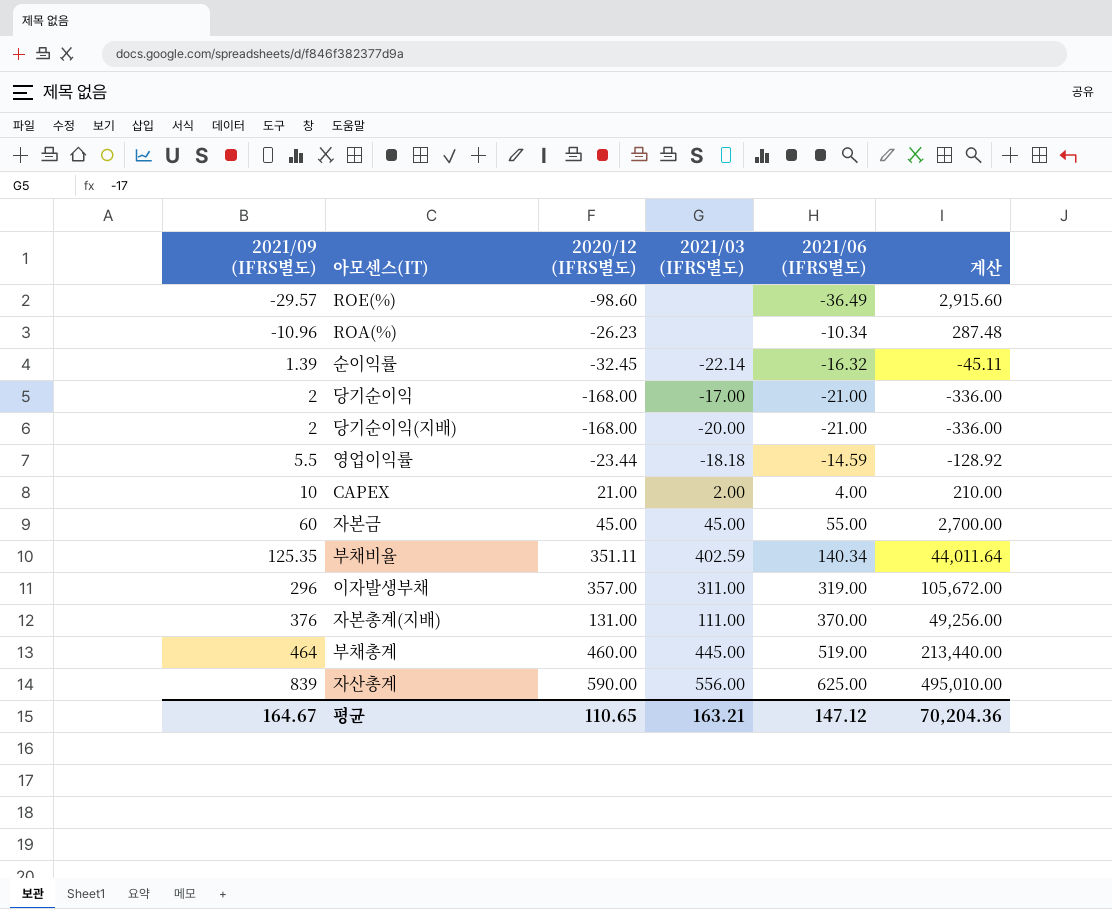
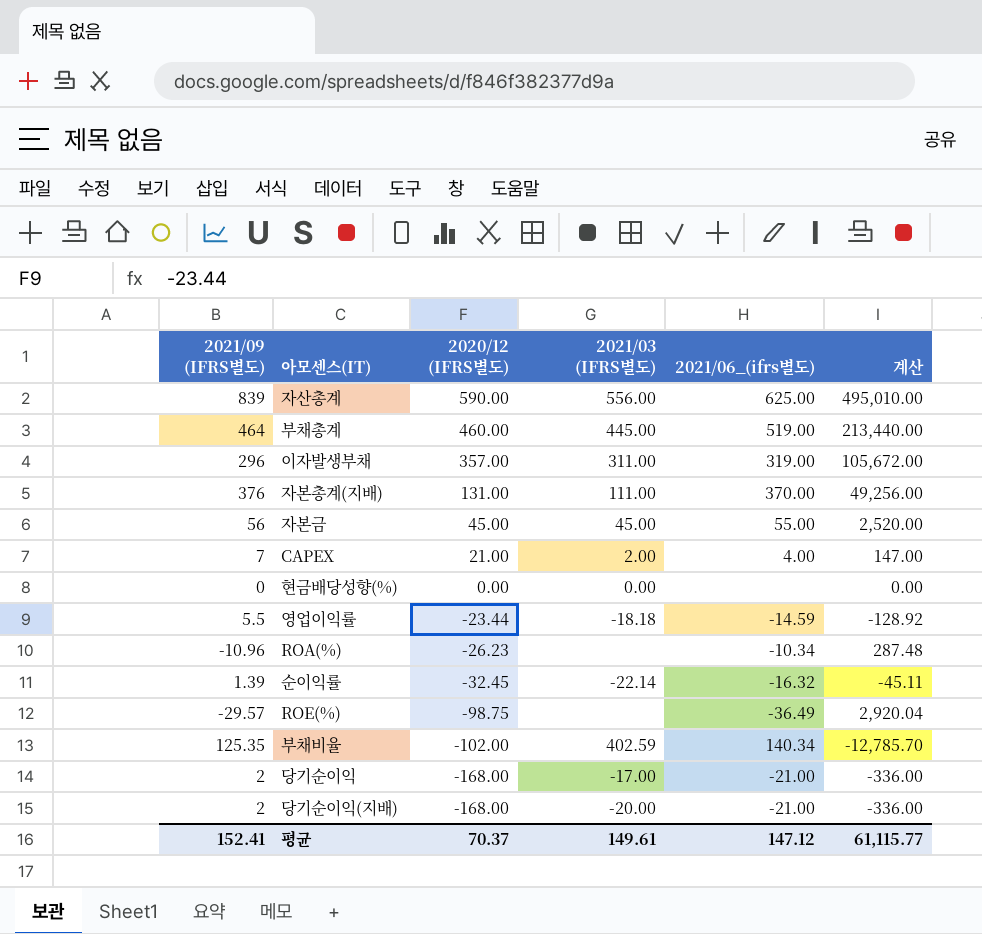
row order: 2021/09 (IFRS별도) ascending -> 2020/12 (IFRS별도) descending
column name: 2021/06 (IFRS별도) -> 2021/06_(ifrs별도)
자본금 | 2021/09 (IFRS별도): 60 -> 56
자본금 | 계산: 2,700.00 -> 2,520.00
CAPEX | 2021/09 (IFRS별도): 10 -> 7
CAPEX | 계산: 210.00 -> 147.00
row 현금배당성향(%): none -> 0 | 0.00 | 0.00 | none | 0.00
ROE(%) | 2020/12 (IFRS별도): -98.60 -> -98.75
ROE(%) | 계산: 2,915.60 -> 2,920.04
부채비율 | 2020/12 (IFRS별도): 351.11 -> -102.00
부채비율 | 계산: 44,011.64 -> -12,785.70
평균 | 2021/09 (IFRS별도): 164.67 -> 152.41
평균 | 2020/12 (IFRS별도): 110.65 -> 70.37
평균 | 2021/03 (IFRS별도): 163.21 -> 149.61
평균 | 계산: 70,204.36 -> 61,115.77

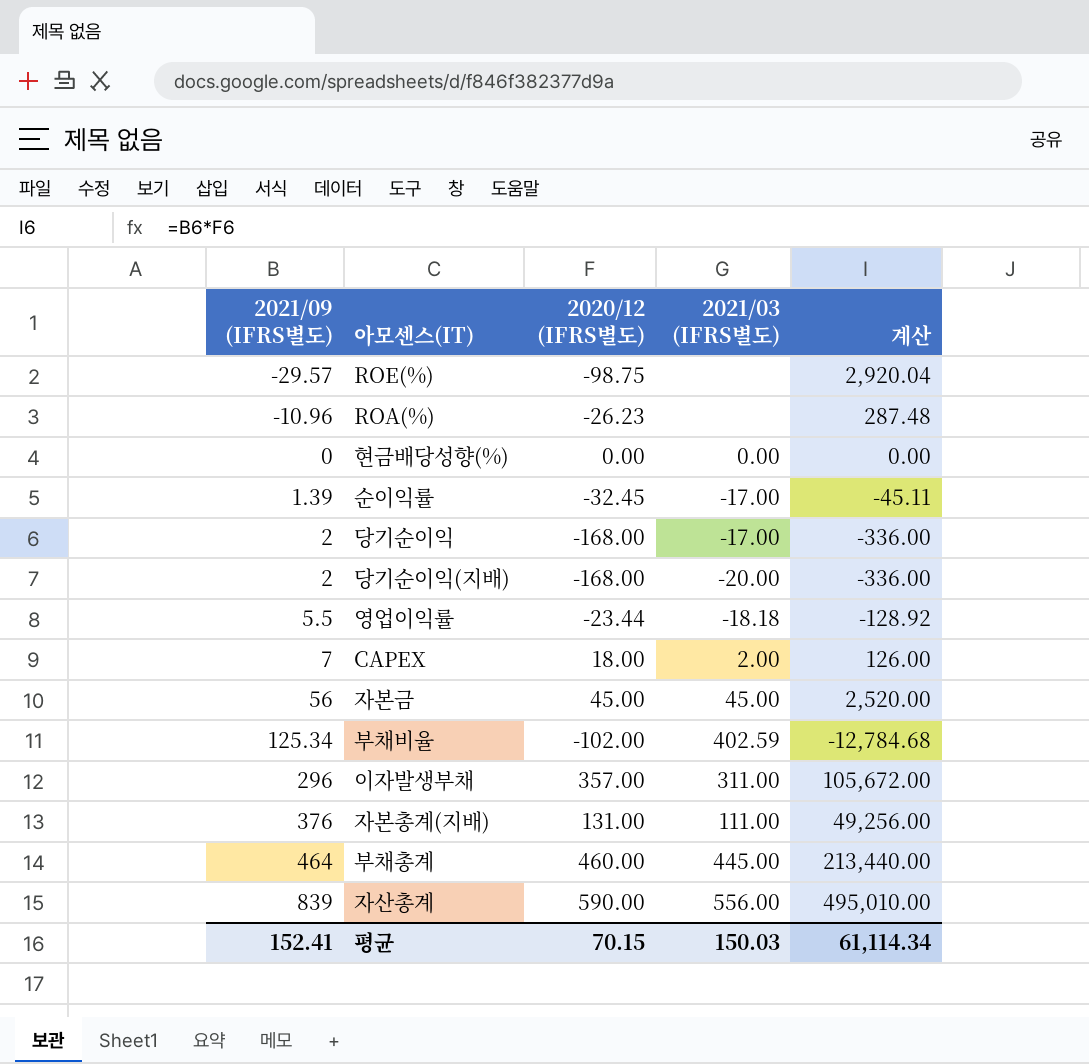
row order: 2020/12 (IFRS별도) descending -> 2021/09 (IFRS별도) ascending
column 2021/06_(ifrs별도) | position: 5 -> none
순이익률 | 2021/03 (IFRS별도): -22.14 -> -17.00
CAPEX | 2020/12 (IFRS별도): 21.00 -> 18.00
CAPEX | 계산: 147.00 -> 126.00
부채비율 | 2021/09 (IFRS별도): 125.35 -> 125.34
부채비율 | 계산: -12,785.70 -> -12,784.68
평균 | 2020/12 (IFRS별도): 70.37 -> 70.15
평균 | 2021/03 (IFRS별도): 149.61 -> 150.03
평균 | 계산: 61,115.77 -> 61,114.34

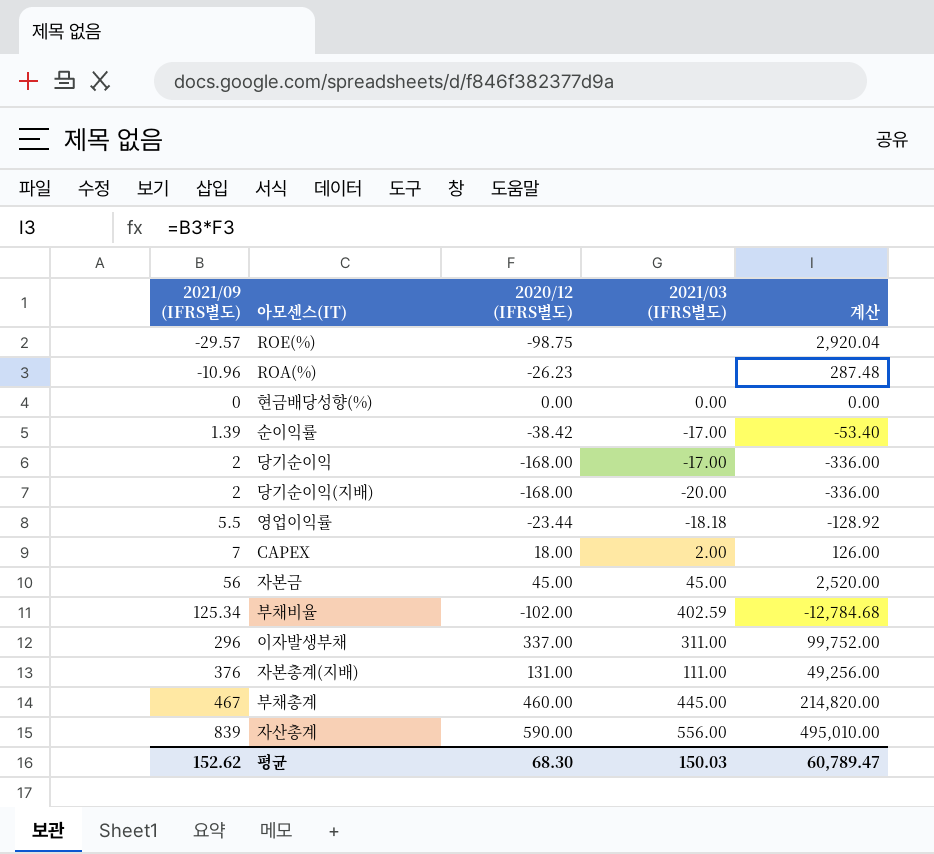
순이익률 | 2020/12 (IFRS별도): -32.45 -> -38.42
순이익률 | 계산: -45.11 -> -53.40
이자발생부채 | 2020/12 (IFRS별도): 357.00 -> 337.00
이자발생부채 | 계산: 105,672.00 -> 99,752.00
부채총계 | 2021/09 (IFRS별도): 464 -> 467
부채총계 | 계산: 213,440.00 -> 214,820.00
평균 | 2021/09 (IFRS별도): 152.41 -> 152.62
평균 | 2020/12 (IFRS별도): 70.15 -> 68.30
평균 | 계산: 61,114.34 -> 60,789.47

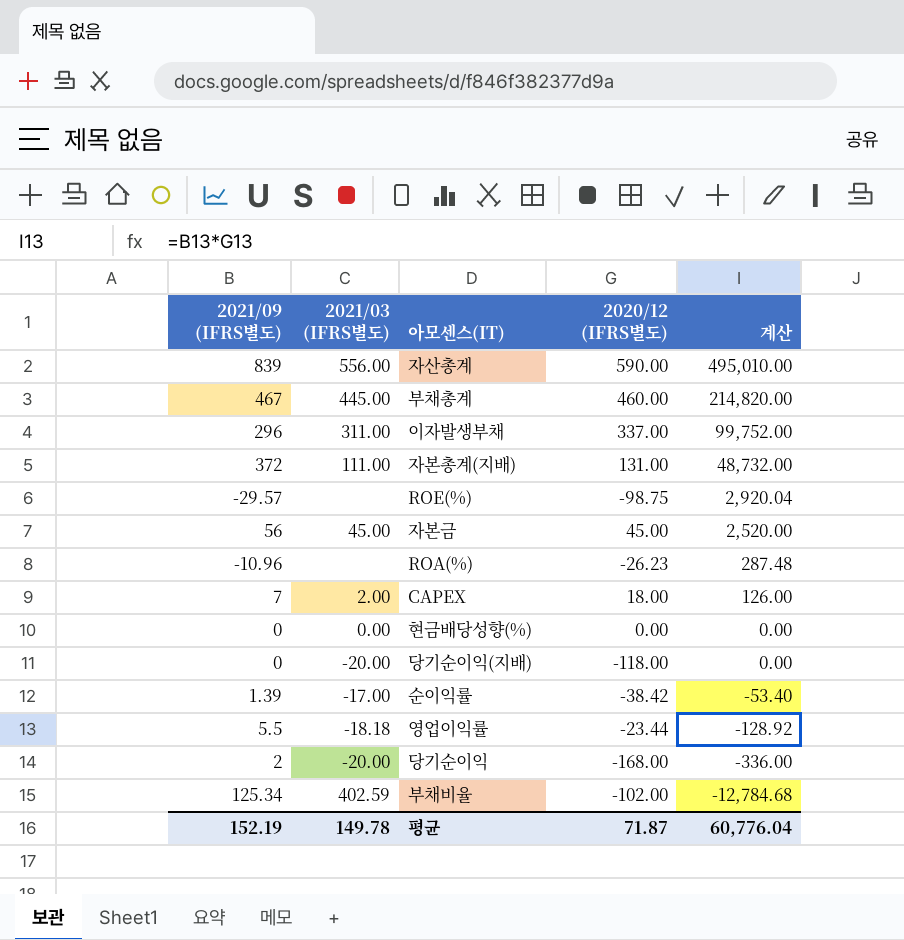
row order: 2021/09 (IFRS별도) ascending -> 계산 descending
column 2021/03 (IFRS별도) | position: 4 -> 2
자본총계(지배) | 2021/09 (IFRS별도): 376 -> 372
자본총계(지배) | 계산: 49,256.00 -> 48,732.00
당기순이익(지배) | 2021/09 (IFRS별도): 2 -> 0
당기순이익(지배) | 2020/12 (IFRS별도): -168.00 -> -118.00
당기순이익(지배) | 계산: -336.00 -> 0.00
당기순이익 | 2021/03 (IFRS별도): -17.00 -> -20.00
평균 | 2021/09 (IFRS별도): 152.62 -> 152.19
평균 | 2021/03 (IFRS별도): 150.03 -> 149.78
평균 | 2020/12 (IFRS별도): 68.30 -> 71.87
평균 | 계산: 60,789.47 -> 60,776.04

